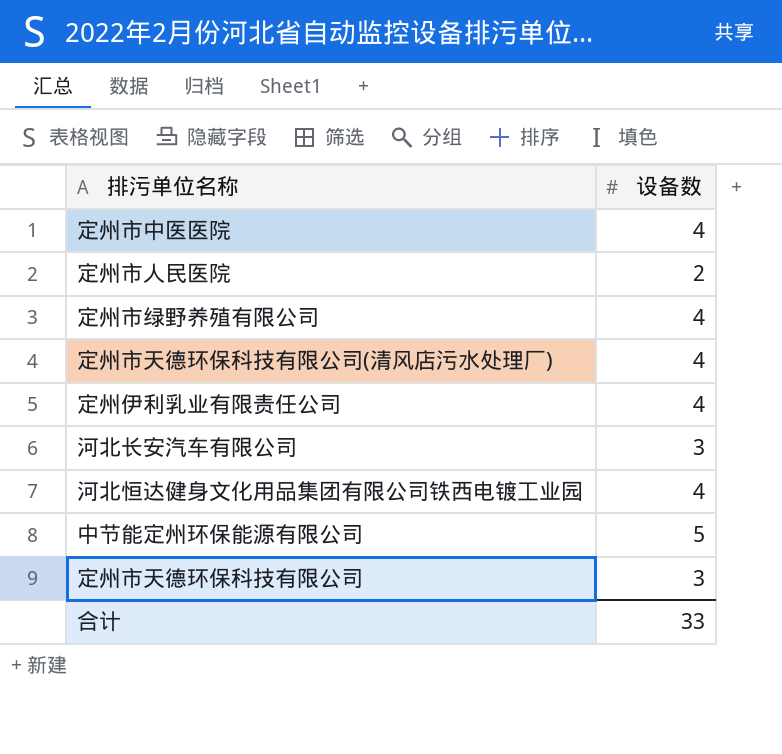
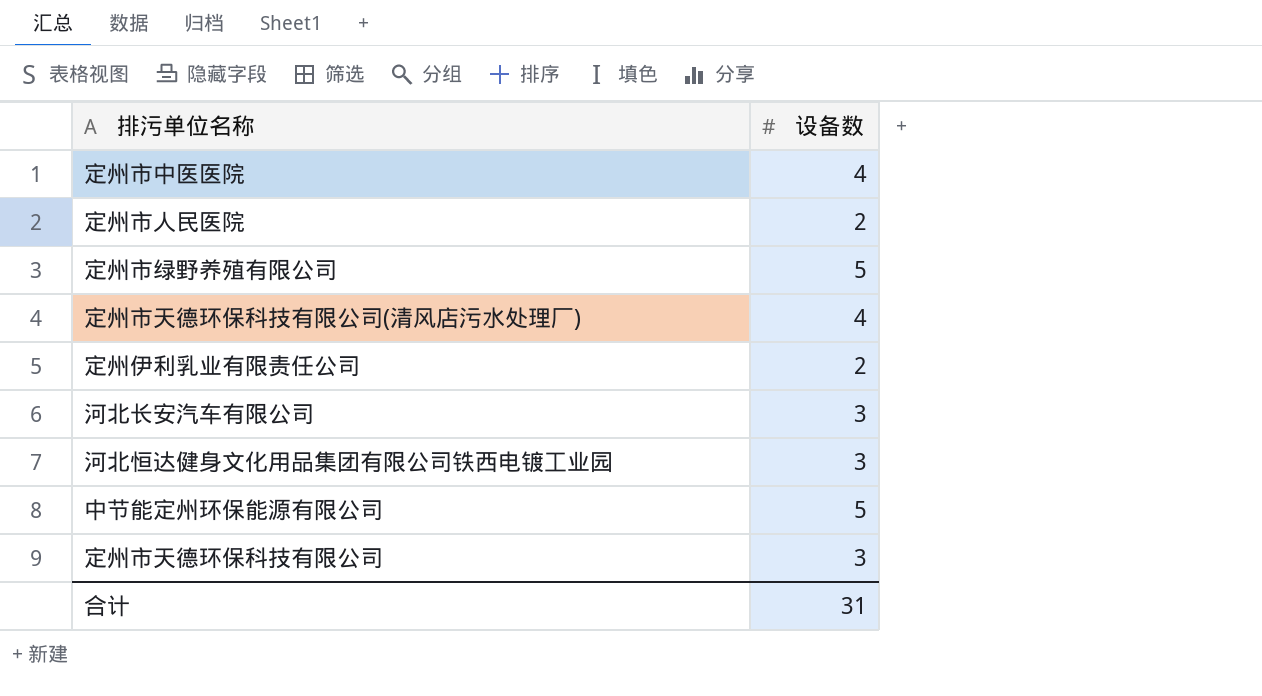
定州市绿野养殖有限公司 | 设备数: 4 -> 5
定州伊利乳业有限责任公司 | 设备数: 4 -> 2
河北恒达健身文化用品集团有限公司铁西电镀工业园 | 设备数: 4 -> 3
合计 | 设备数: 33 -> 31

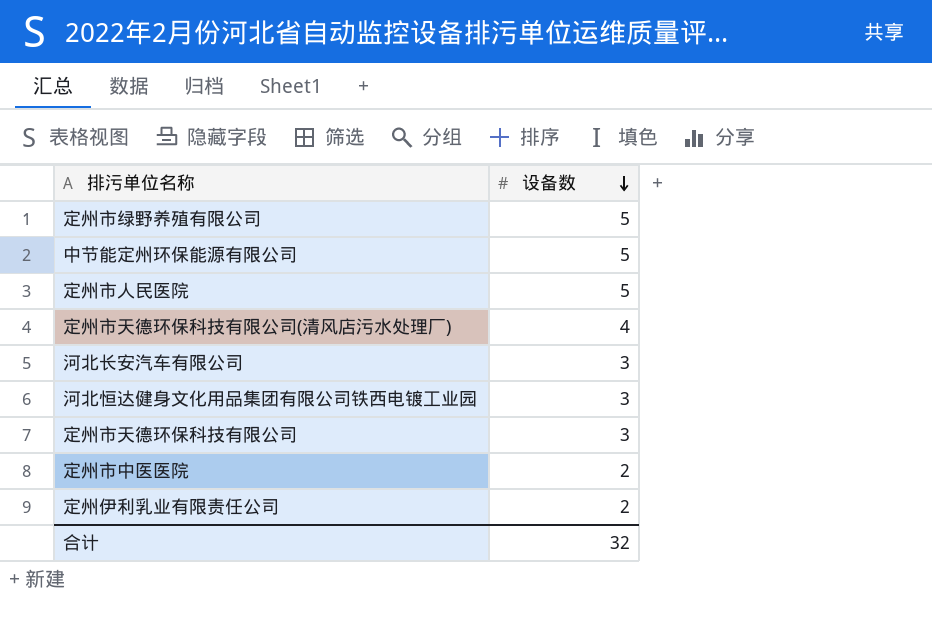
row order: none -> 设备数 descending
定州市人民医院 | 设备数: 2 -> 5
定州市中医医院 | 设备数: 4 -> 2
合计 | 设备数: 31 -> 32

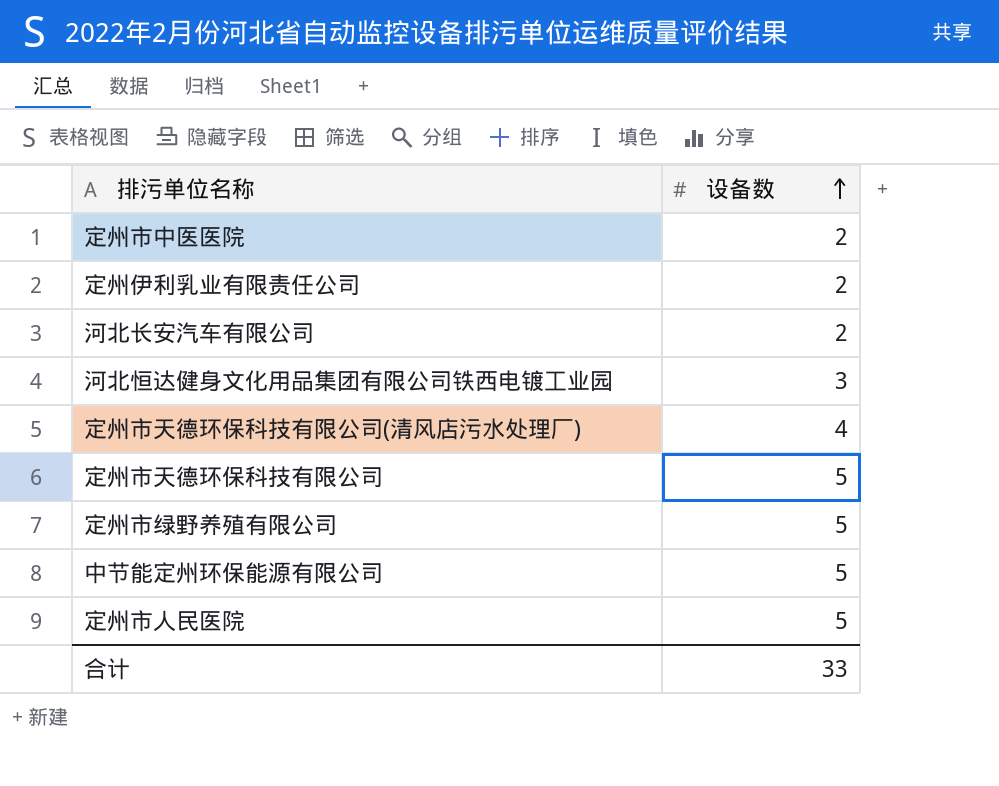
row order: 设备数 descending -> 设备数 ascending
河北长安汽车有限公司 | 设备数: 3 -> 2
定州市天德环保科技有限公司 | 设备数: 3 -> 5
合计 | 设备数: 32 -> 33

